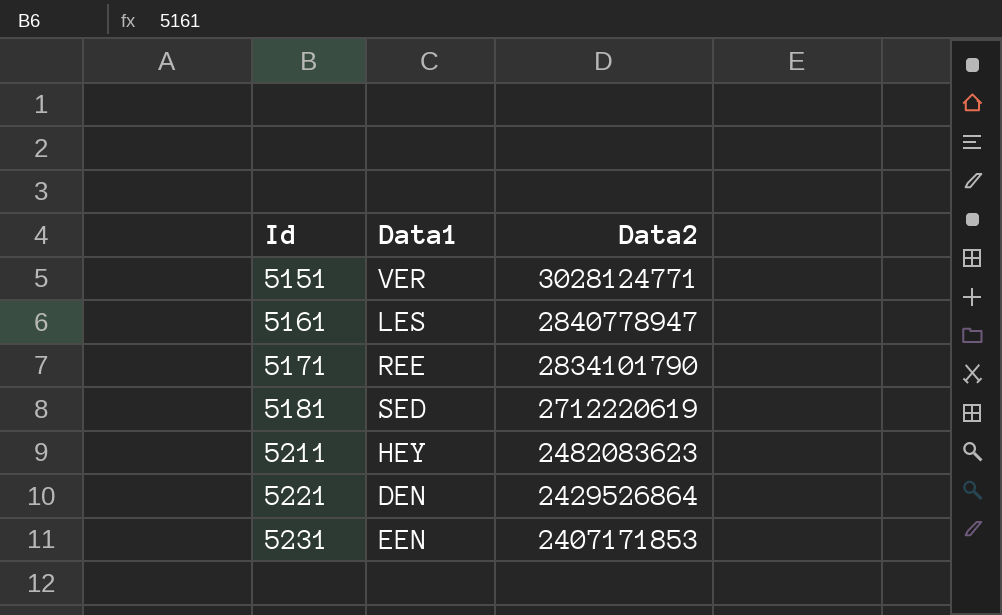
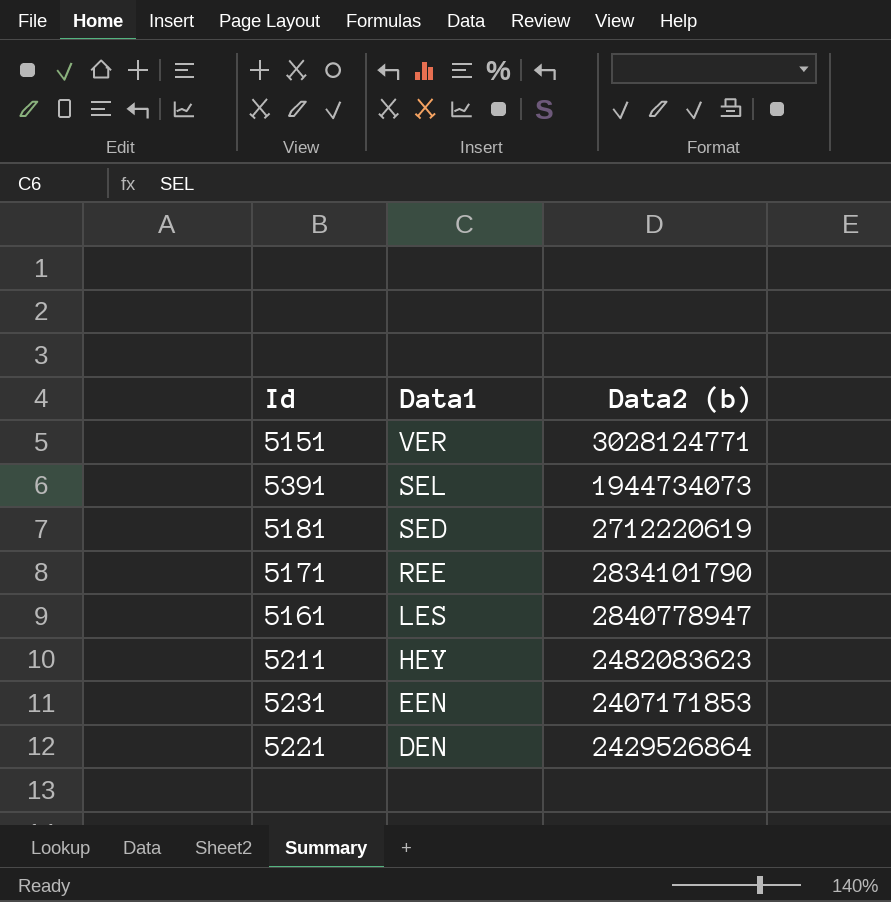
row order: Id ascending -> Data1 descending
column name: Data2 -> Data2 (b)
row 5391: none -> SEL | 1944734073

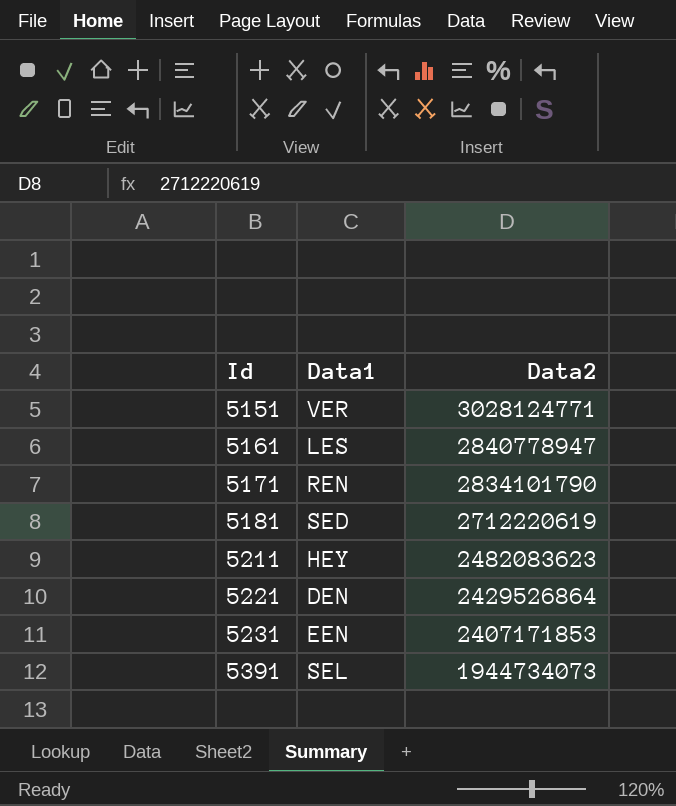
row order: Data1 descending -> Id ascending
column name: Data2 (b) -> Data2
5171 | Data1: REE -> REN

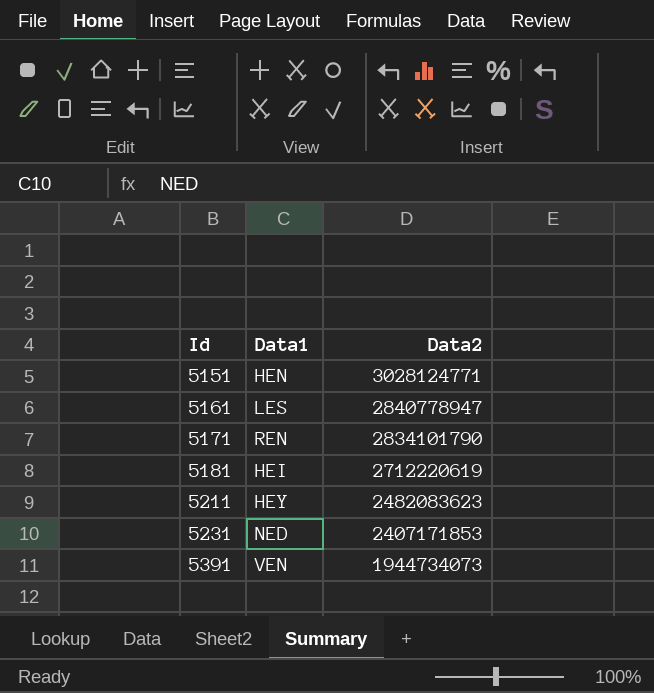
row 5221: DEN | 2429526864 -> none
5151 | Data1: VER -> HEN
5181 | Data1: SED -> HEI
5231 | Data1: EEN -> NED
5391 | Data1: SEL -> VEN

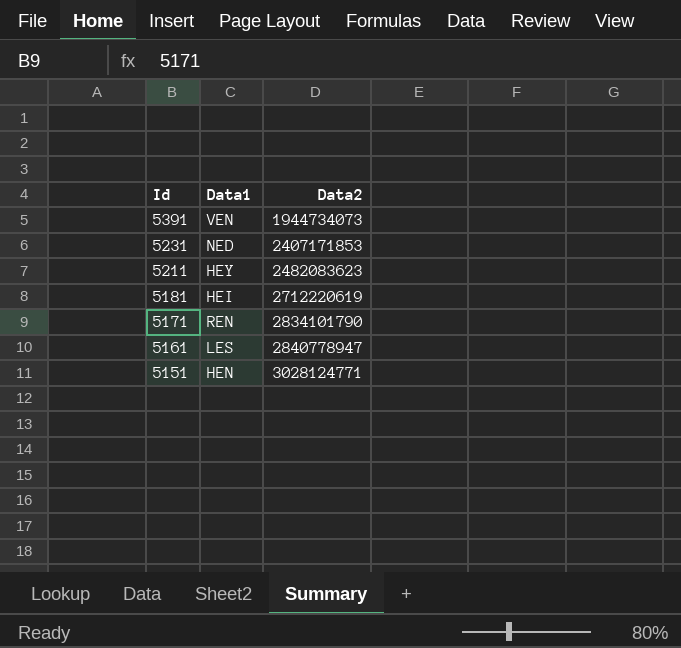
row order: Id ascending -> Id descending

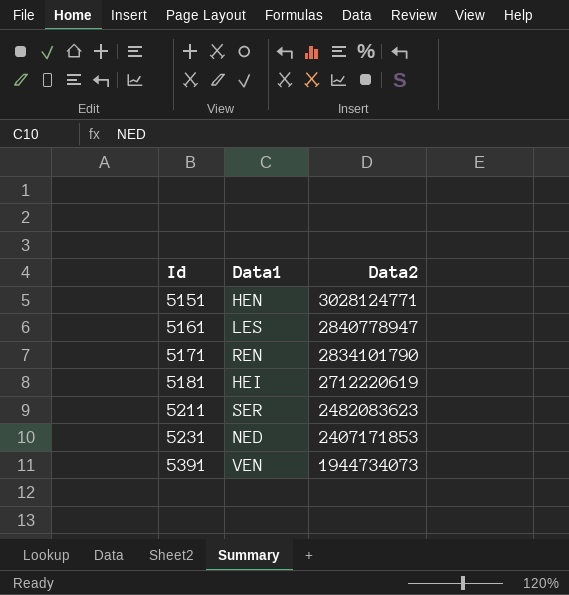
row order: Id descending -> Id ascending
5211 | Data1: HEY -> SER

